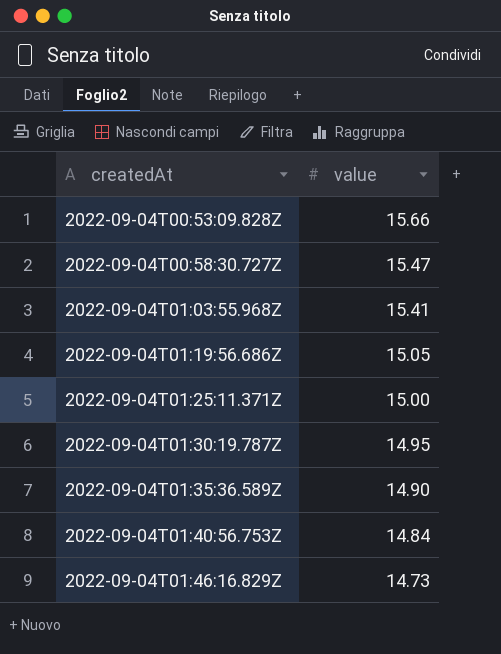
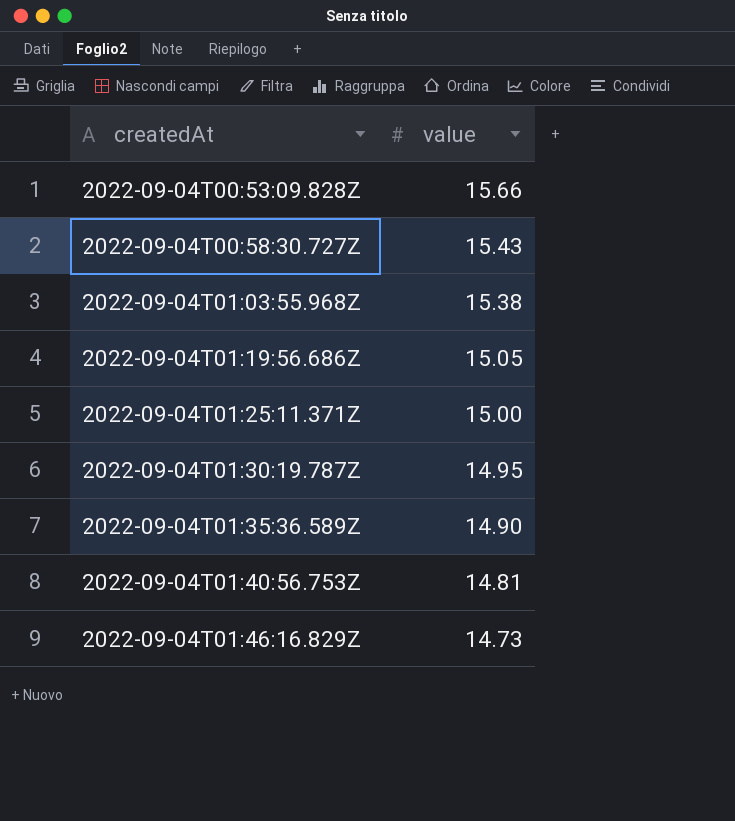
2022-09-04T00:58:30.727Z | value: 15.47 -> 15.43
2022-09-04T01:03:55.968Z | value: 15.41 -> 15.38
2022-09-04T01:40:56.753Z | value: 14.84 -> 14.81

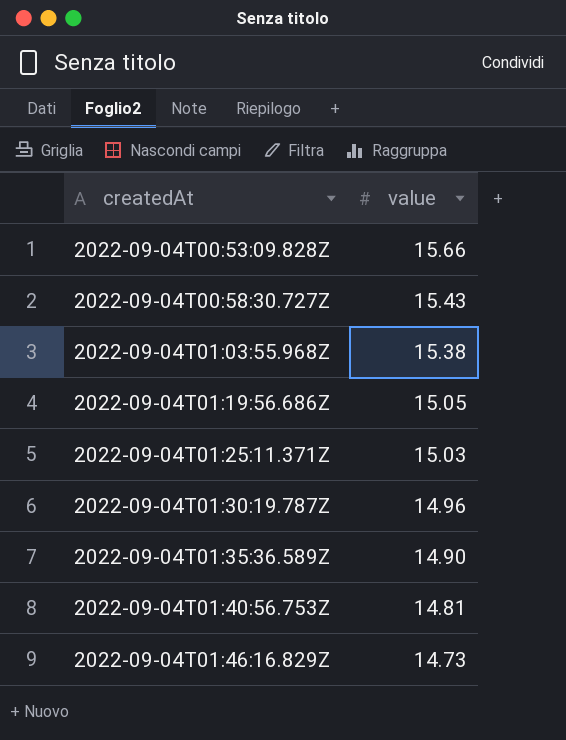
2022-09-04T01:25:11.371Z | value: 15.00 -> 15.03
2022-09-04T01:30:19.787Z | value: 14.95 -> 14.96

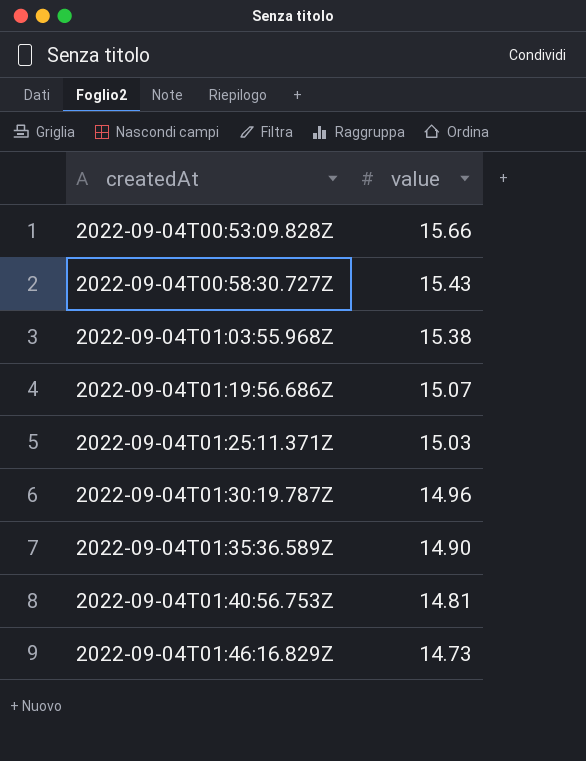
2022-09-04T01:19:56.686Z | value: 15.05 -> 15.07

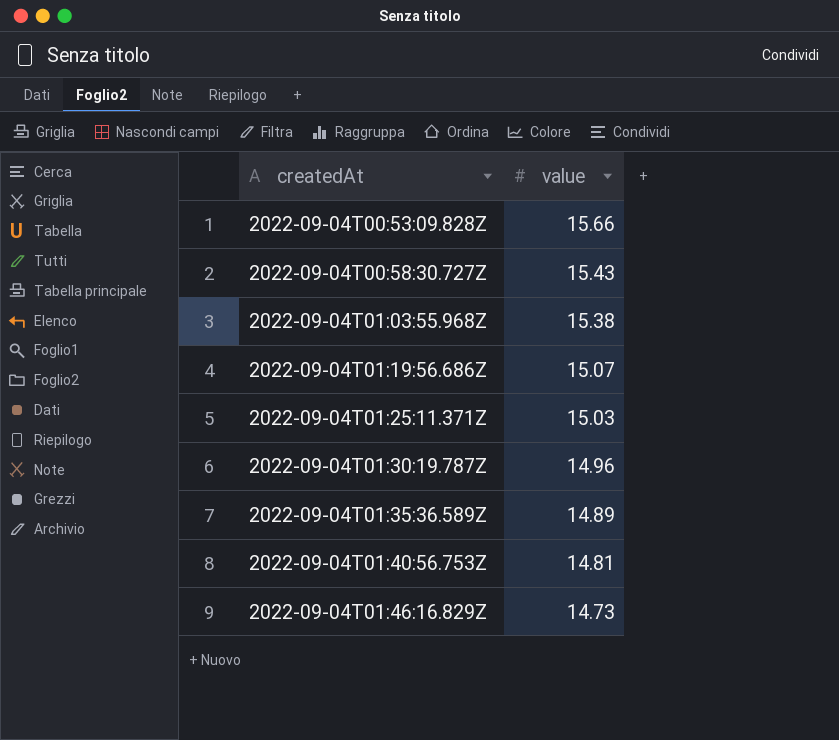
2022-09-04T01:35:36.589Z | value: 14.90 -> 14.89

